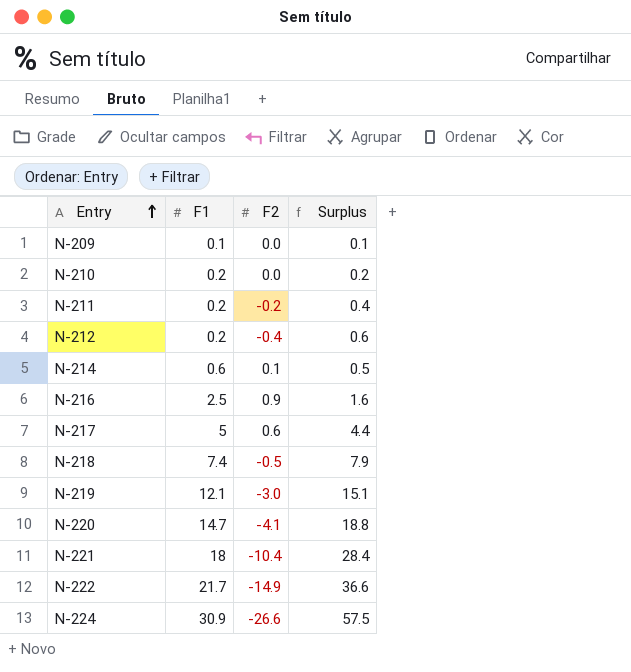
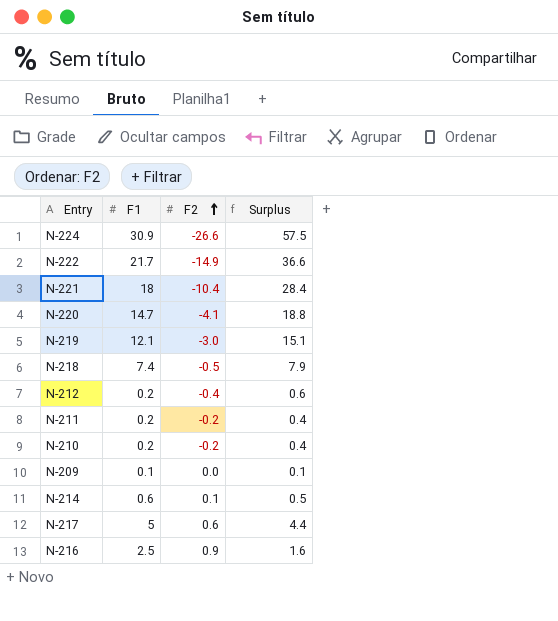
row order: Entry ascending -> F2 ascending
N-210 | F2: 0.0 -> -0.2
N-210 | Surplus: 0.2 -> 0.4

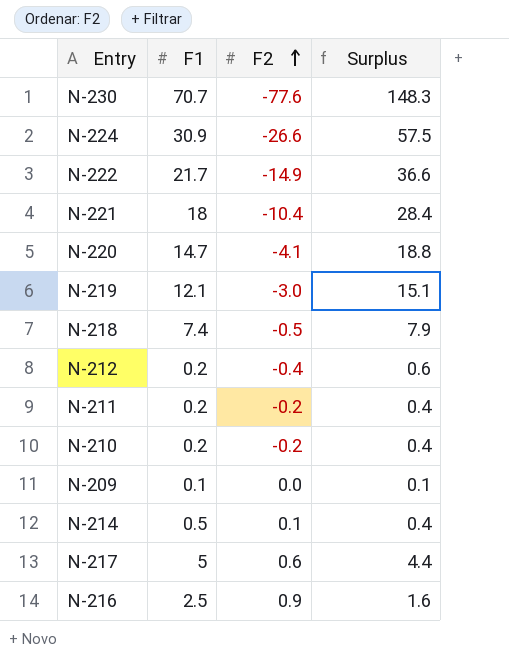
row N-230: none -> 70.7 | -77.6 | 148.3
N-214 | F1: 0.6 -> 0.5
N-214 | Surplus: 0.5 -> 0.4

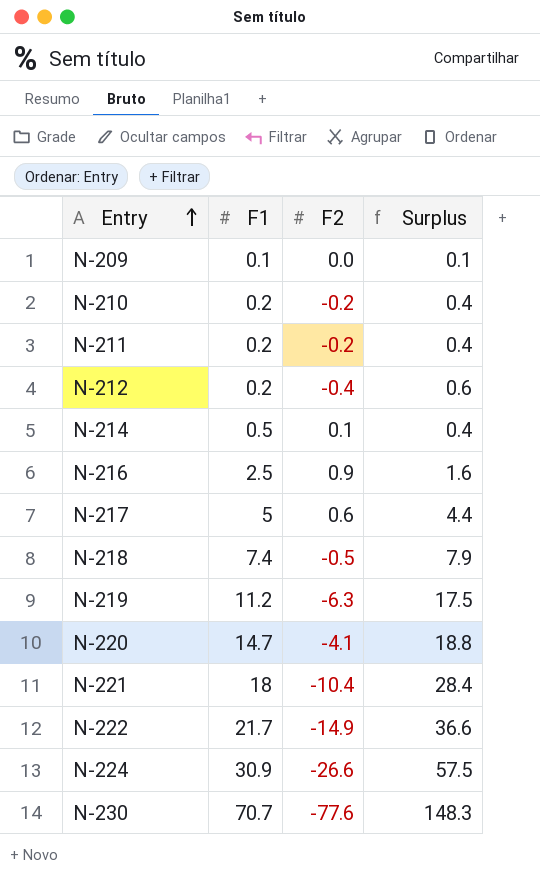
row order: F2 ascending -> Entry ascending
N-219 | F1: 12.1 -> 11.2
N-219 | F2: -3.0 -> -6.3
N-219 | Surplus: 15.1 -> 17.5

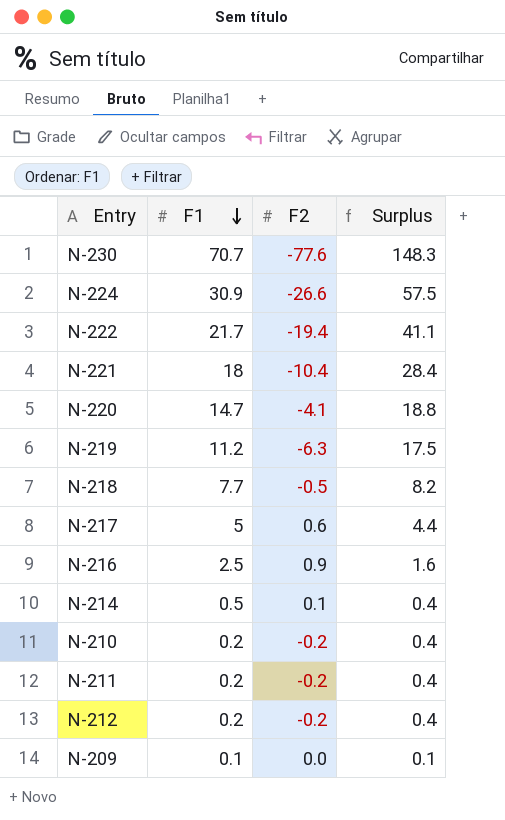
row order: Entry ascending -> F1 descending
N-222 | F2: -14.9 -> -19.4
N-222 | Surplus: 36.6 -> 41.1
N-218 | F1: 7.4 -> 7.7
N-218 | Surplus: 7.9 -> 8.2
N-212 | F2: -0.4 -> -0.2
N-212 | Surplus: 0.6 -> 0.4

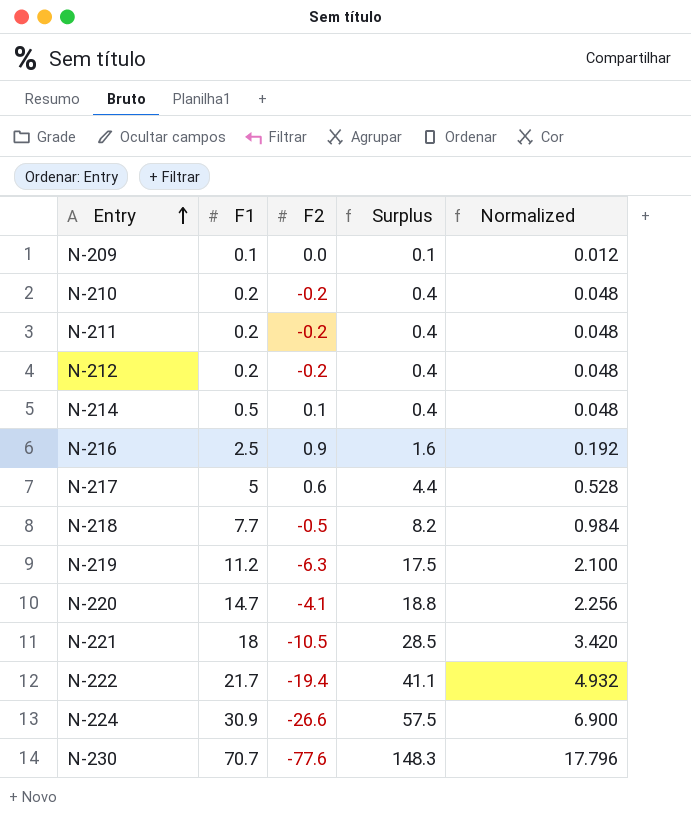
row order: F1 descending -> Entry ascending
column Normalized | formula: none -> [Surplus] * 0.12
N-221 | F2: -10.4 -> -10.5
N-221 | Surplus: 28.4 -> 28.5

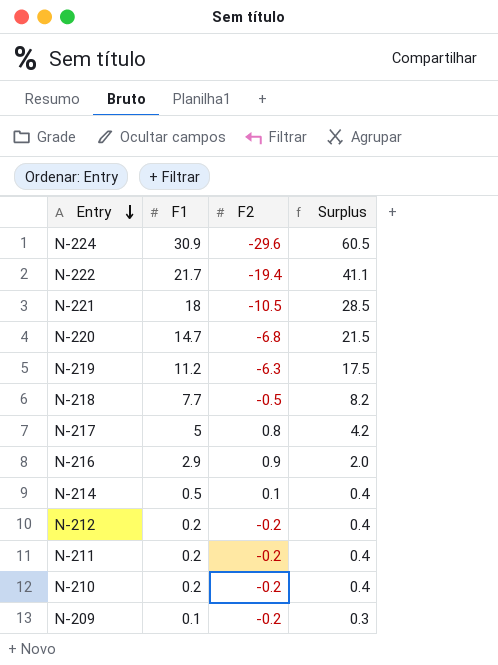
row order: Entry ascending -> Entry descending
column Normalized | formula: [Surplus] * 0.12 -> none
row N-230: 70.7 | -77.6 | 148.3 | 17.796 -> none
N-224 | F2: -26.6 -> -29.6
N-224 | Surplus: 57.5 -> 60.5
N-220 | F2: -4.1 -> -6.8
N-220 | Surplus: 18.8 -> 21.5
N-217 | F2: 0.6 -> 0.8
N-217 | Surplus: 4.4 -> 4.2
N-216 | F1: 2.5 -> 2.9
N-216 | Surplus: 1.6 -> 2.0
N-209 | F2: 0.0 -> -0.2
N-209 | Surplus: 0.1 -> 0.3

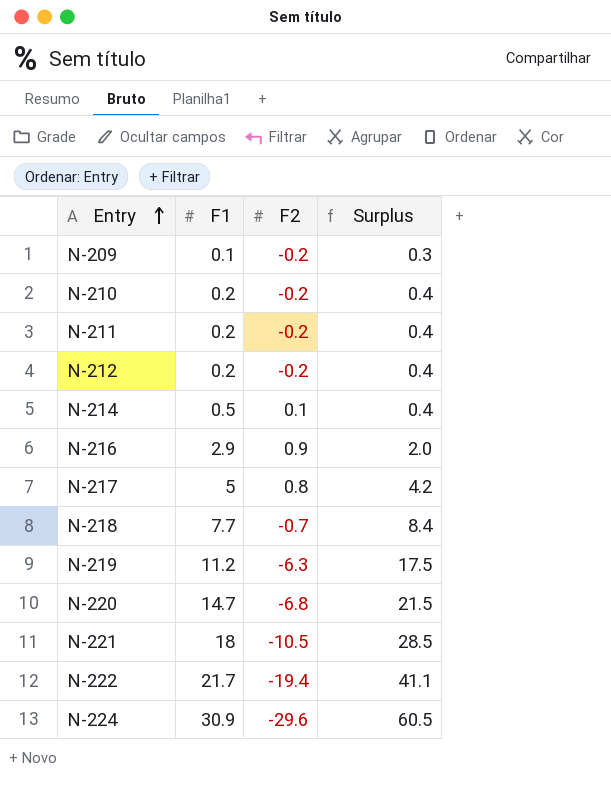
row order: Entry descending -> Entry ascending
N-218 | F2: -0.5 -> -0.7
N-218 | Surplus: 8.2 -> 8.4

